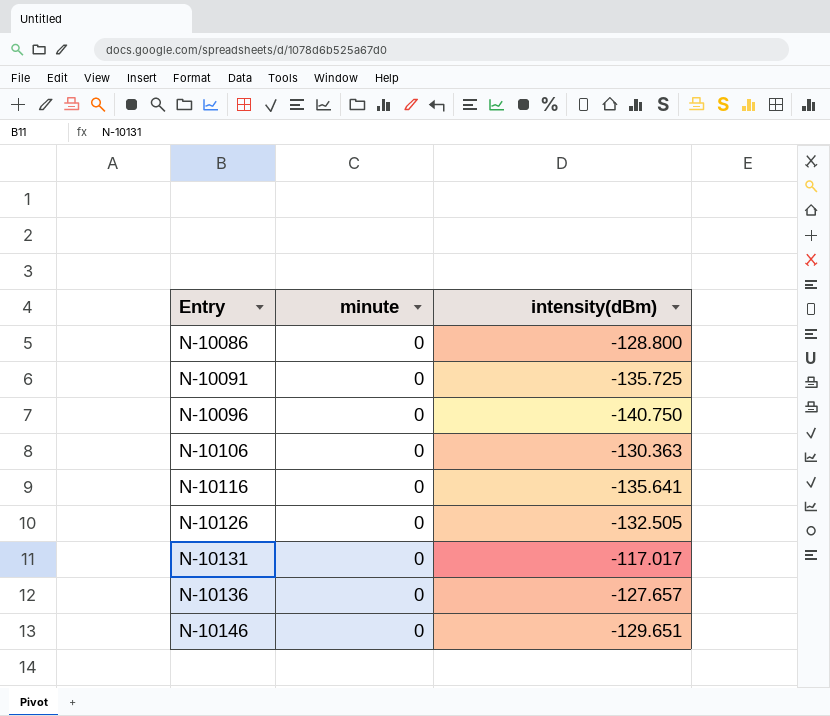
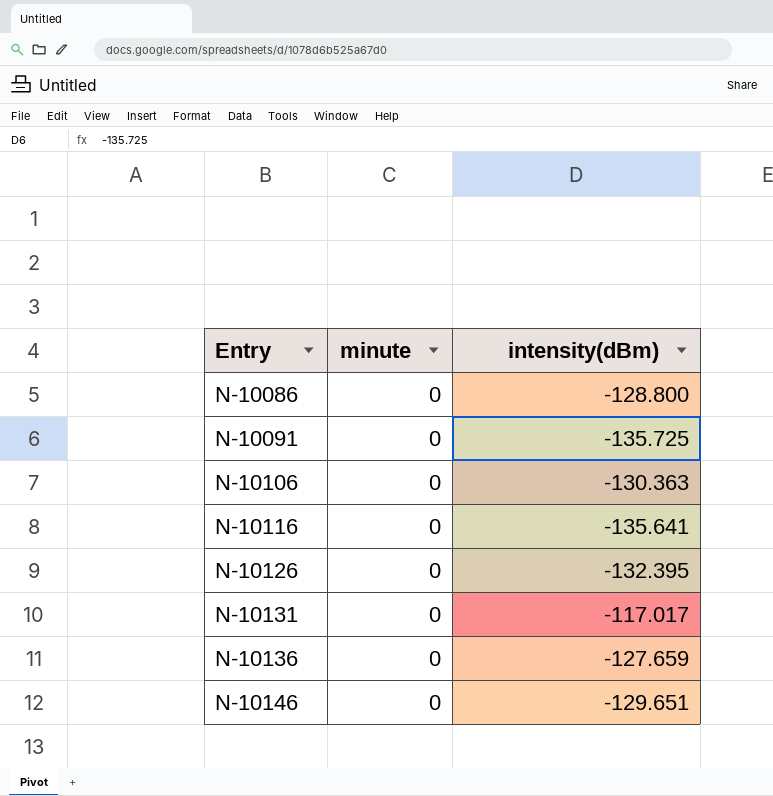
row N-10096: 0 | -140.750 -> none
N-10126 | intensity(dBm): -132.505 -> -132.395
N-10136 | intensity(dBm): -127.657 -> -127.659

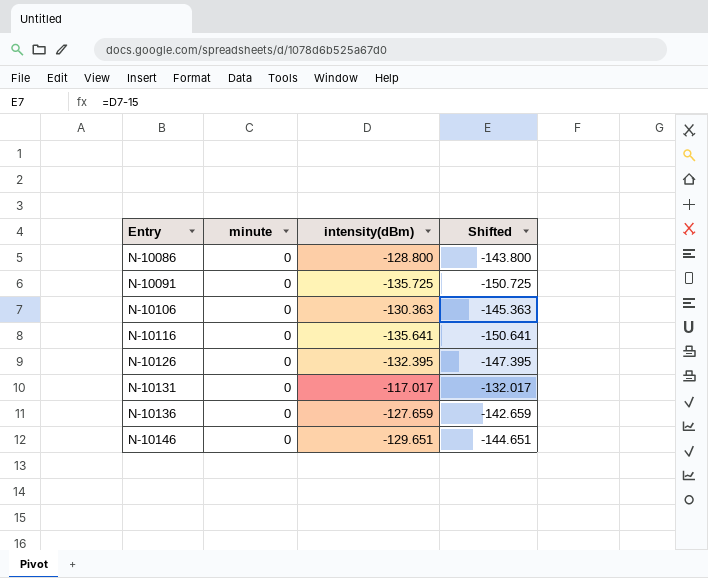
column Shifted | formula: none -> [intensity(dBm)] - 15

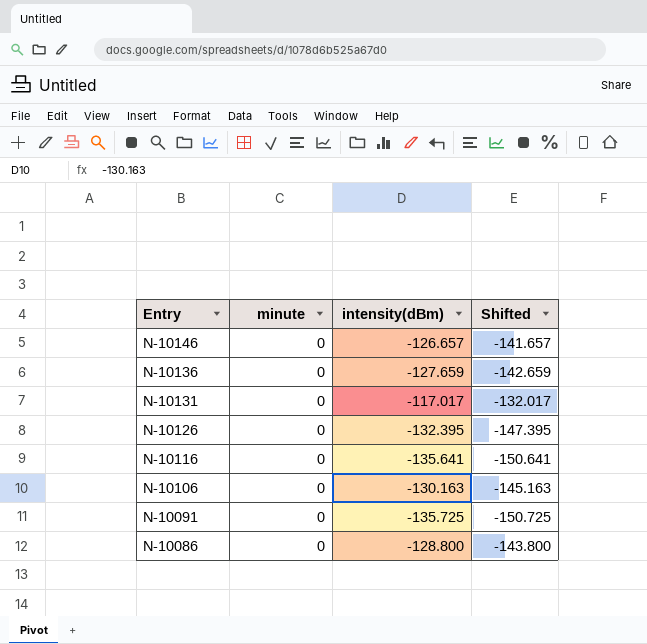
row order: Entry ascending -> Entry descending
N-10146 | intensity(dBm): -129.651 -> -126.657
N-10146 | Shifted: -144.651 -> -141.657
N-10106 | intensity(dBm): -130.363 -> -130.163
N-10106 | Shifted: -145.363 -> -145.163

